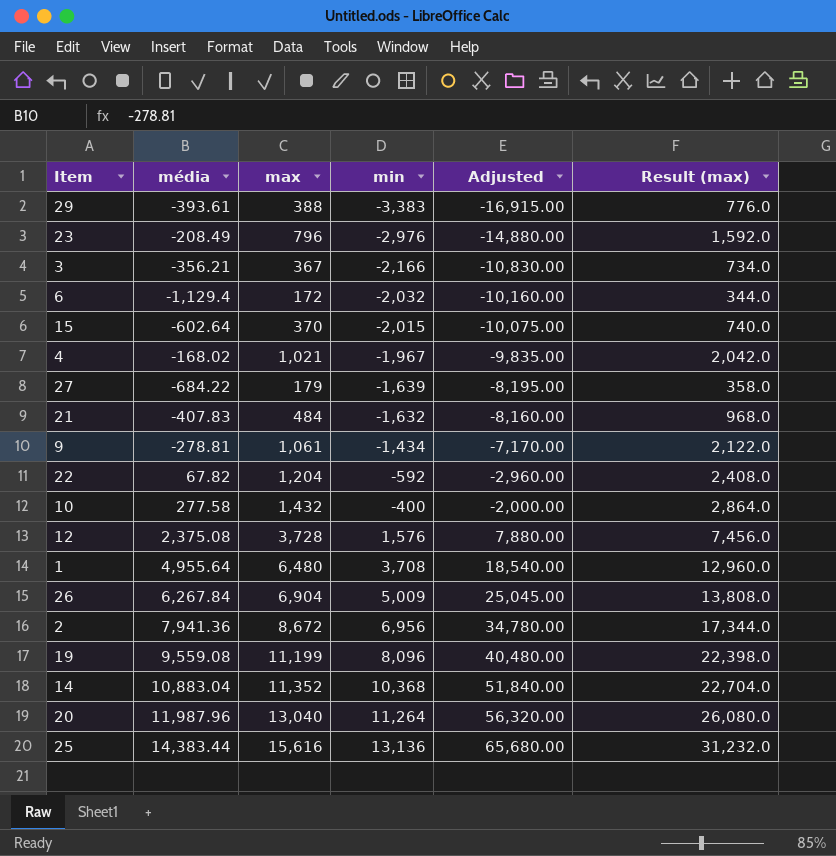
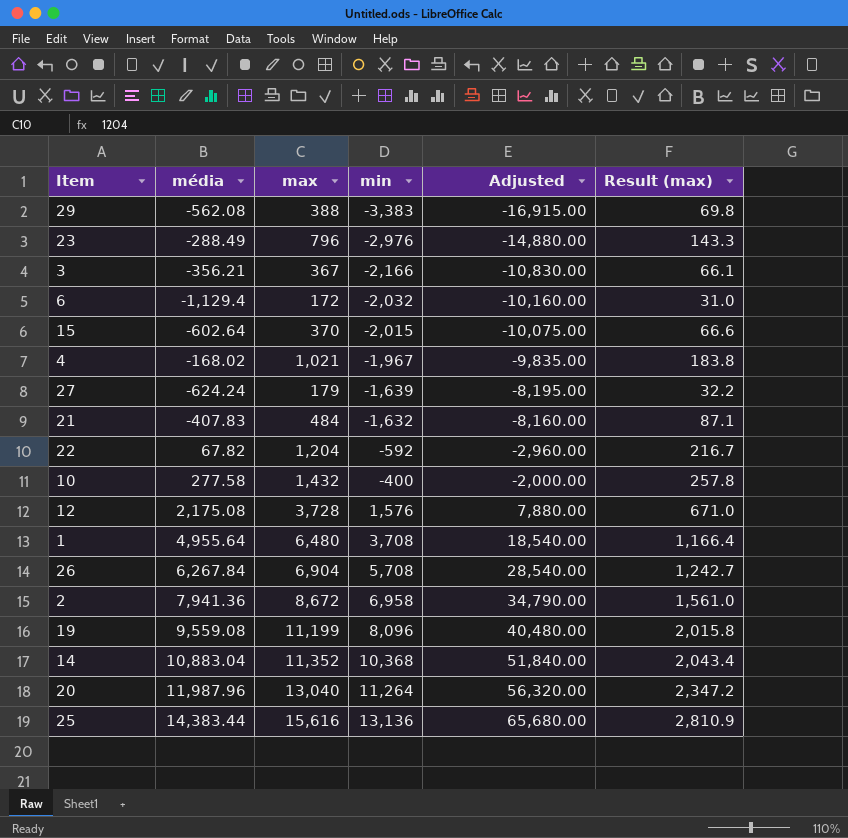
column Result (max) | formula: [max] * 2 -> [max] * 0.18
row 9: -278.81 | 1,061 | -1,434 | -7,170.00 | 2,122.0 -> none
29 | média: -393.61 -> -562.08
23 | média: -208.49 -> -288.49
27 | média: -684.22 -> -624.24
12 | média: 2,375.08 -> 2,175.08
26 | min: 5,009 -> 5,708
26 | Adjusted: 25,045.00 -> 28,540.00
2 | min: 6,956 -> 6,958
2 | Adjusted: 34,780.00 -> 34,790.00

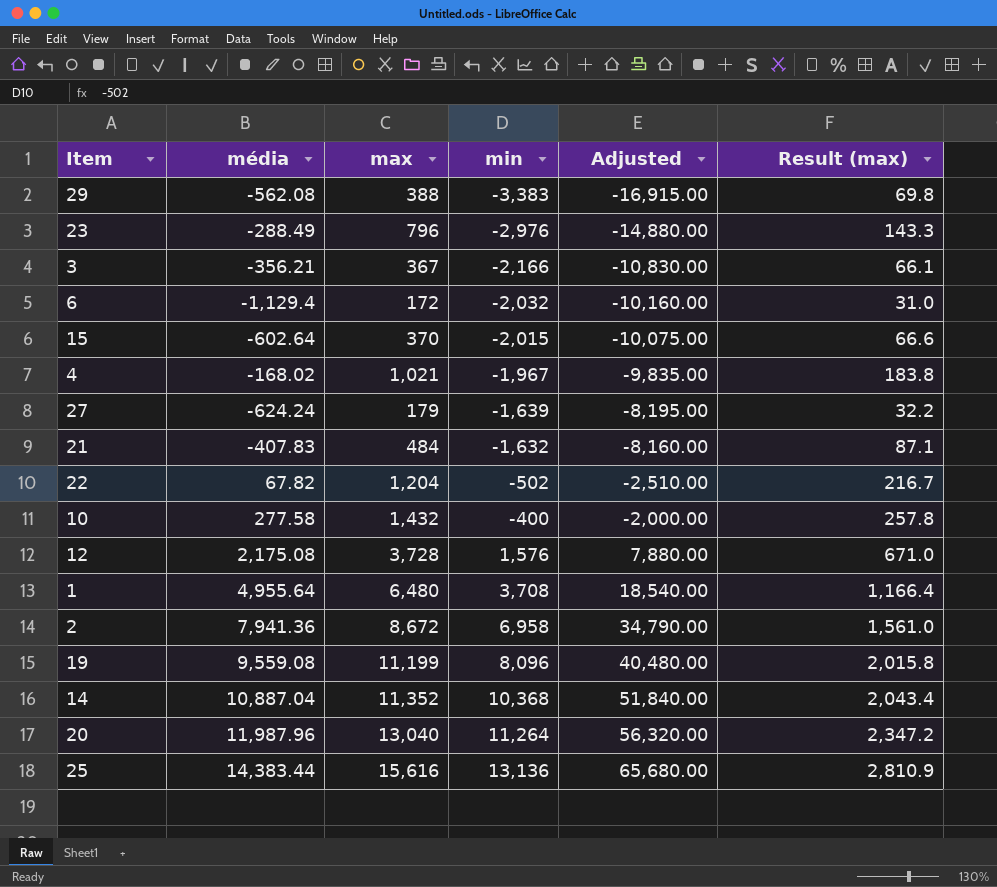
row 26: 6,267.84 | 6,904 | 5,708 | 28,540.00 | 1,242.7 -> none
22 | min: -592 -> -502
22 | Adjusted: -2,960.00 -> -2,510.00
14 | média: 10,883.04 -> 10,887.04

